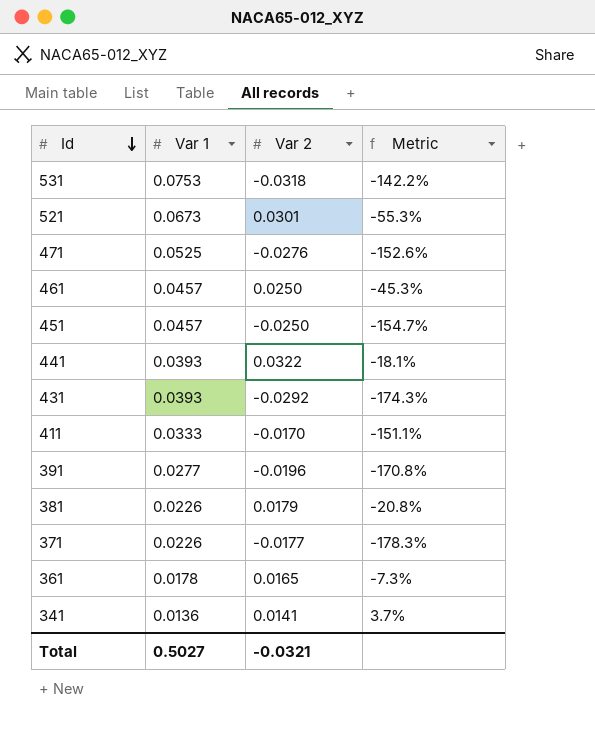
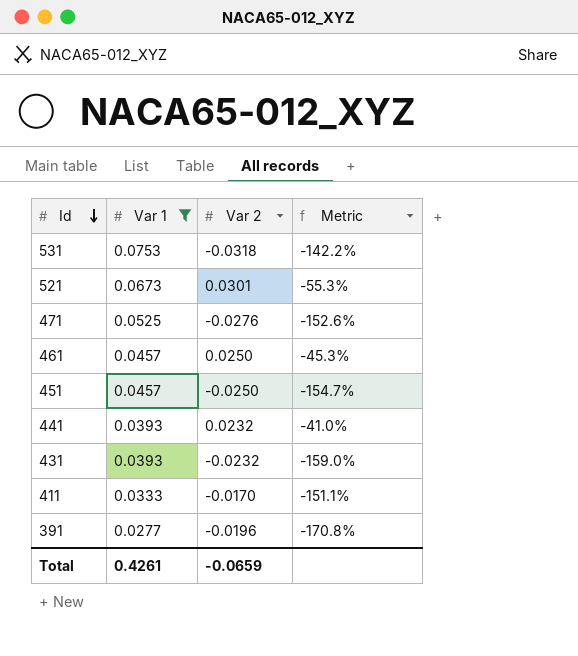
filter: none -> Var 1 >= 0.0277
441 | Var 2: 0.0322 -> 0.0232
441 | Metric: -18.1% -> -41.0%
431 | Var 2: -0.0292 -> -0.0232
431 | Metric: -174.3% -> -159.0%
Total | Var 1: 0.5027 -> 0.4261
Total | Var 2: -0.0321 -> -0.0659

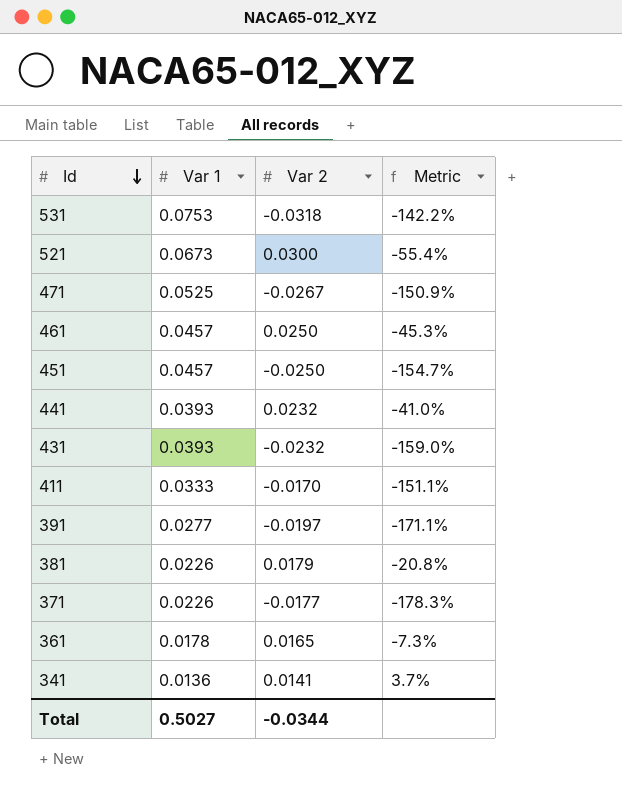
filter: Var 1 >= 0.0277 -> none
521 | Var 2: 0.0301 -> 0.0300
521 | Metric: -55.3% -> -55.4%
471 | Var 2: -0.0276 -> -0.0267
471 | Metric: -152.6% -> -150.9%
391 | Var 2: -0.0196 -> -0.0197
391 | Metric: -170.8% -> -171.1%
Total | Var 1: 0.4261 -> 0.5027
Total | Var 2: -0.0659 -> -0.0344

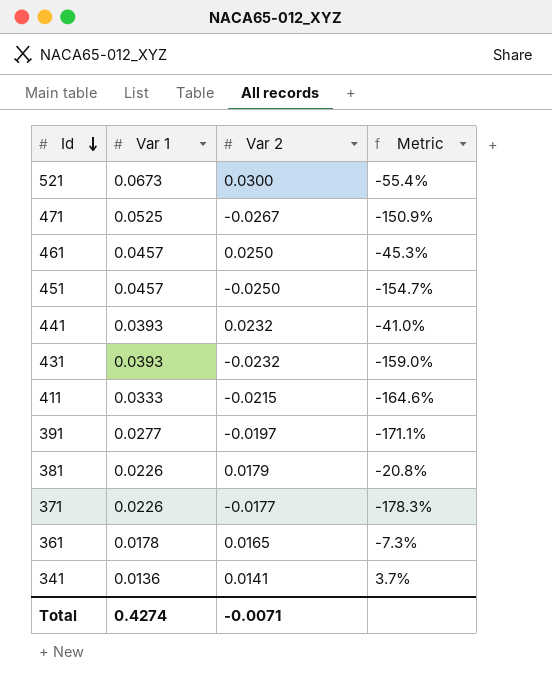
row 531: 0.0753 | -0.0318 | -142.2% -> none
411 | Var 2: -0.0170 -> -0.0215
411 | Metric: -151.1% -> -164.6%
Total | Var 1: 0.5027 -> 0.4274
Total | Var 2: -0.0344 -> -0.0071

